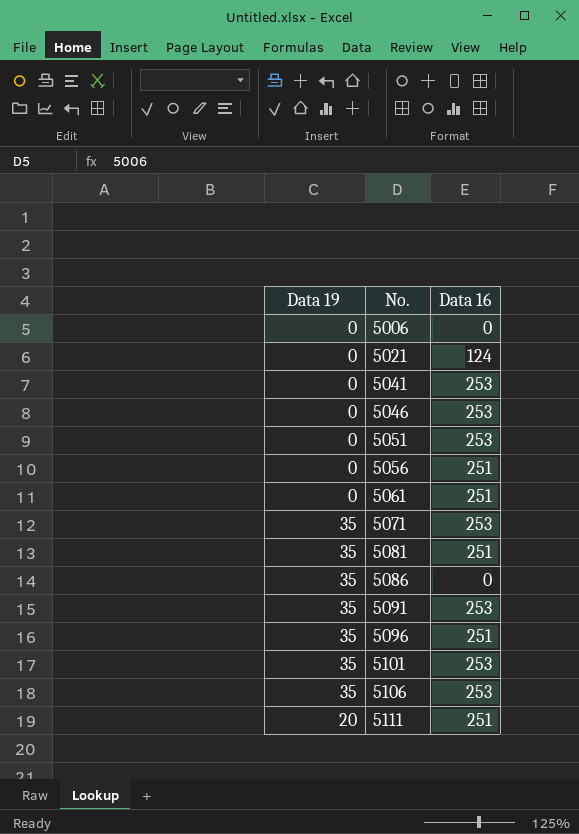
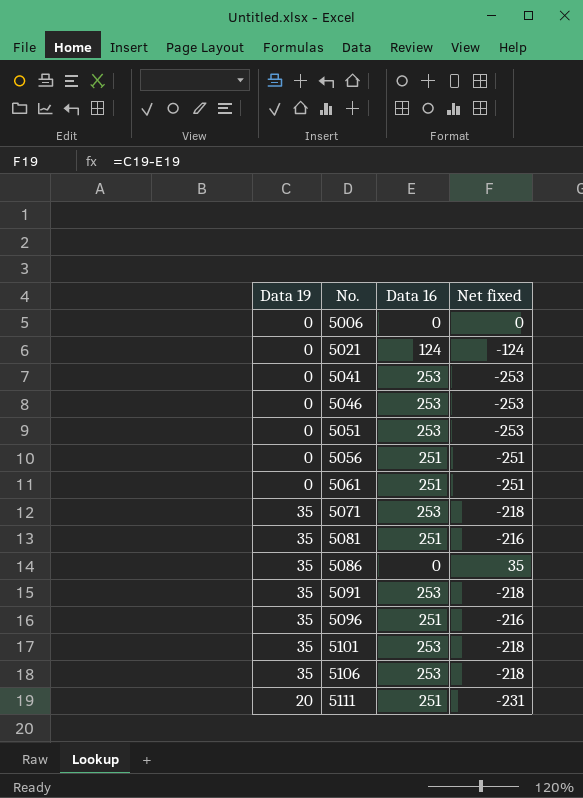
column Net fixed | formula: none -> [Data 19] - [Data 16]

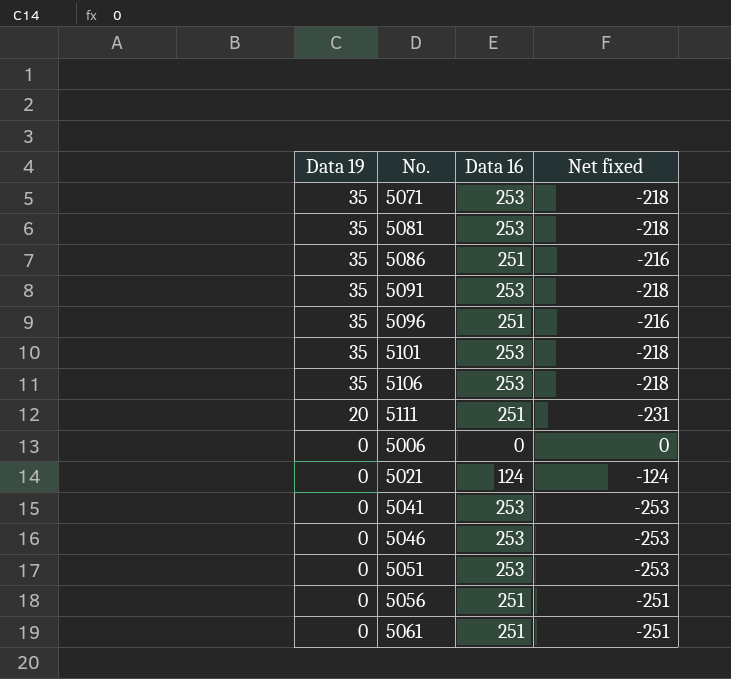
row order: No. ascending -> Data 19 descending
5081 | Data 16: 251 -> 253
5081 | Net fixed: -216 -> -218
5086 | Data 16: 0 -> 251
5086 | Net fixed: 35 -> -216

